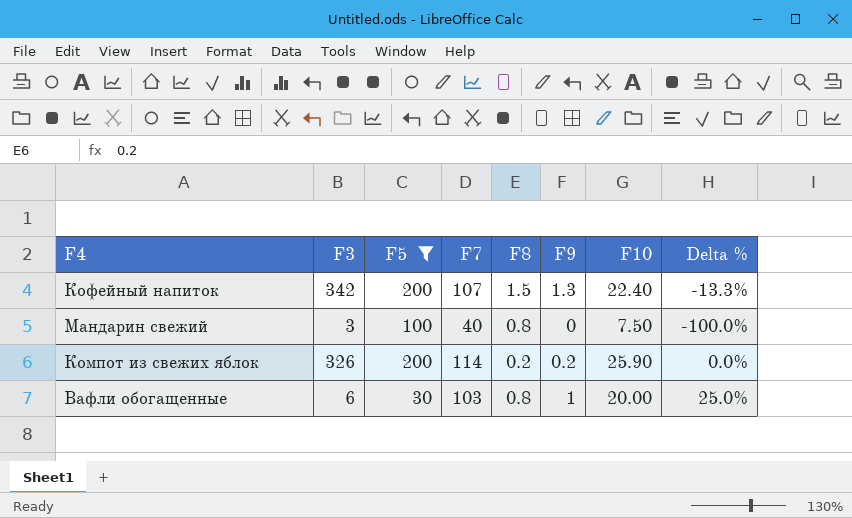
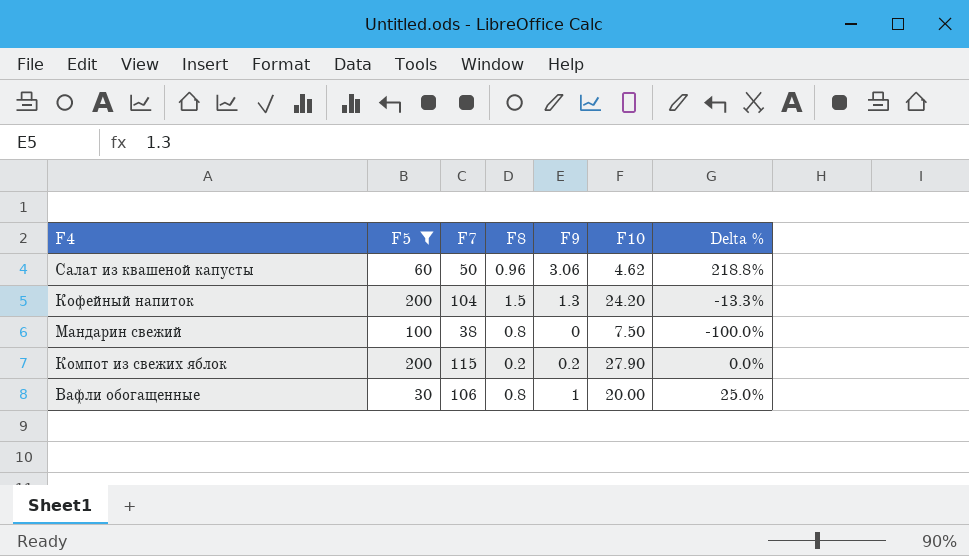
column F3 | position: 2 -> none
row Салат из квашеной капусты: none -> 60 | 50 | 0.96 | 3.06 | 4.62 | 218.8%
Кофейный напиток | F7: 107 -> 104
Кофейный напиток | F10: 22.40 -> 24.20
Мандарин свежий | F7: 40 -> 38
Компот из свежих яблок | F7: 114 -> 115
Компот из свежих яблок | F10: 25.90 -> 27.90
Вафли обогащенные | F7: 103 -> 106

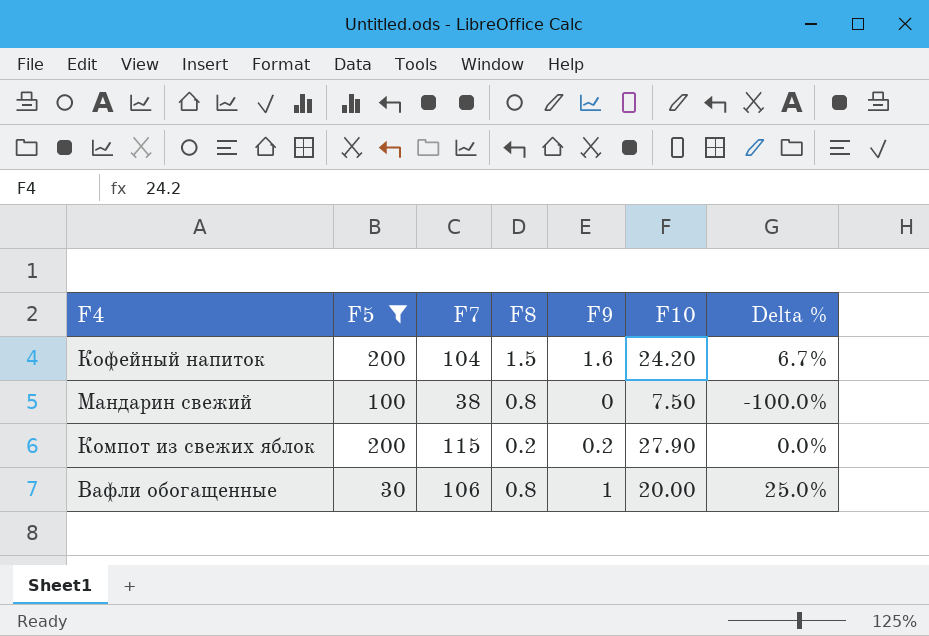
row Салат из квашеной капусты: 60 | 50 | 0.96 | 3.06 | 4.62 | 218.8% -> none
Кофейный напиток | F9: 1.3 -> 1.6
Кофейный напиток | Delta %: -13.3% -> 6.7%

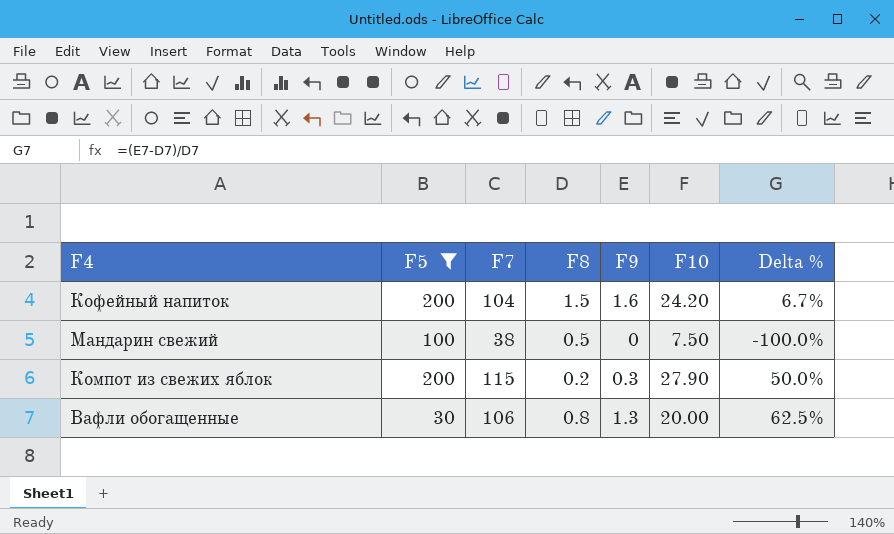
Мандарин свежий | F8: 0.8 -> 0.5
Компот из свежих яблок | F9: 0.2 -> 0.3
Компот из свежих яблок | Delta %: 0.0% -> 50.0%
Вафли обогащенные | F9: 1 -> 1.3
Вафли обогащенные | Delta %: 25.0% -> 62.5%

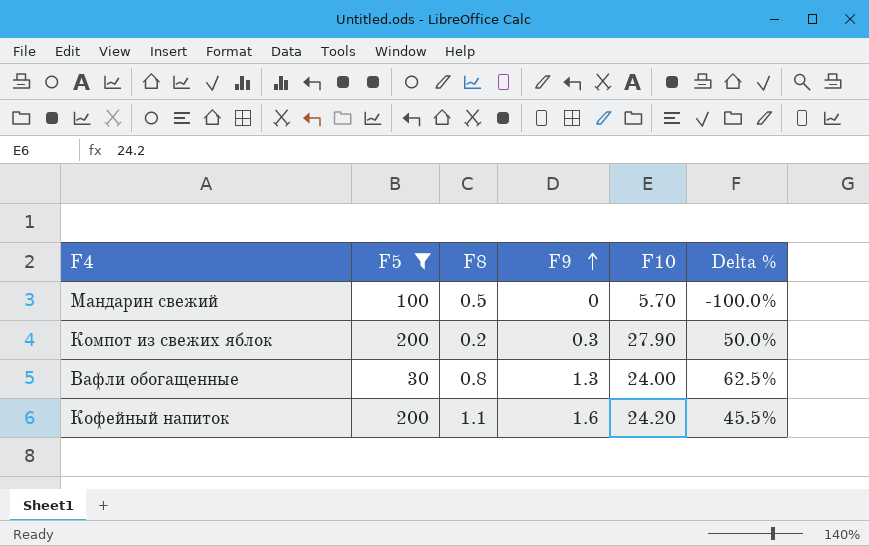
row order: none -> F9 ascending
column F7 | position: 3 -> none
Мандарин свежий | F10: 7.50 -> 5.70
Вафли обогащенные | F10: 20.00 -> 24.00
Кофейный напиток | F8: 1.5 -> 1.1
Кофейный напиток | Delta %: 6.7% -> 45.5%

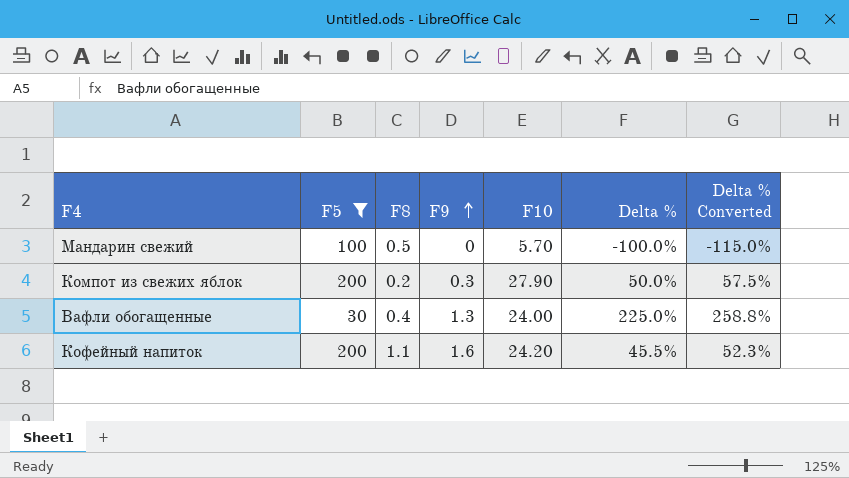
column Delta % Converted | formula: none -> [Delta %] * 1.15
Вафли обогащенные | F8: 0.8 -> 0.4
Вафли обогащенные | Delta %: 62.5% -> 225.0%

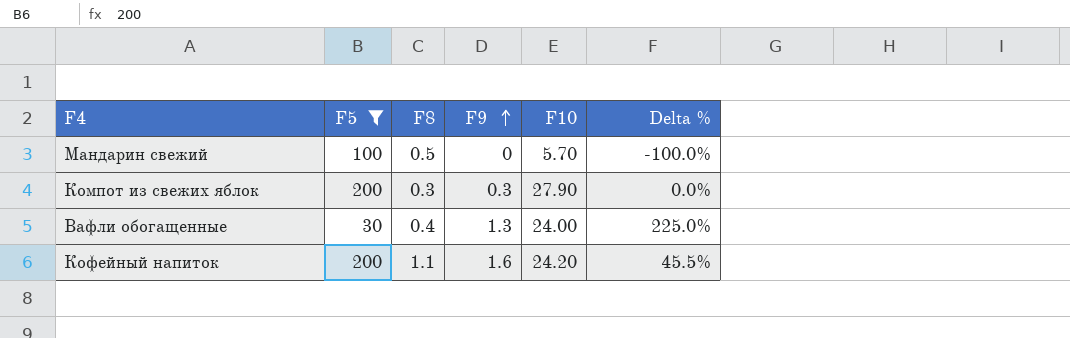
column Delta % Converted | formula: [Delta %] * 1.15 -> none
Компот из свежих яблок | F8: 0.2 -> 0.3
Компот из свежих яблок | Delta %: 50.0% -> 0.0%

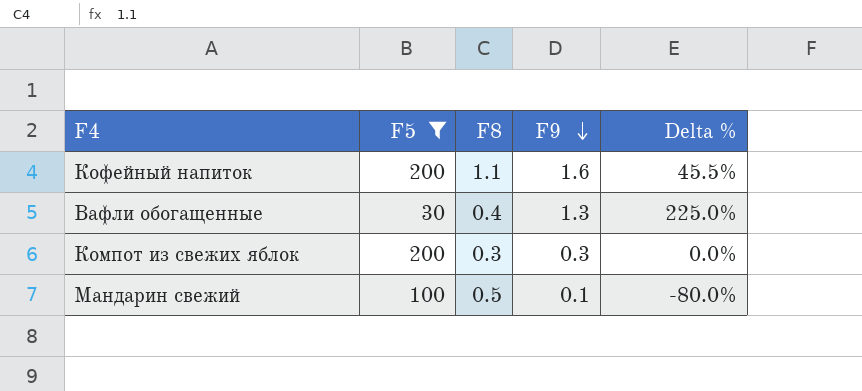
row order: F9 ascending -> F9 descending
column F10 | position: 5 -> none
Мандарин свежий | F9: 0 -> 0.1
Мандарин свежий | Delta %: -100.0% -> -80.0%

